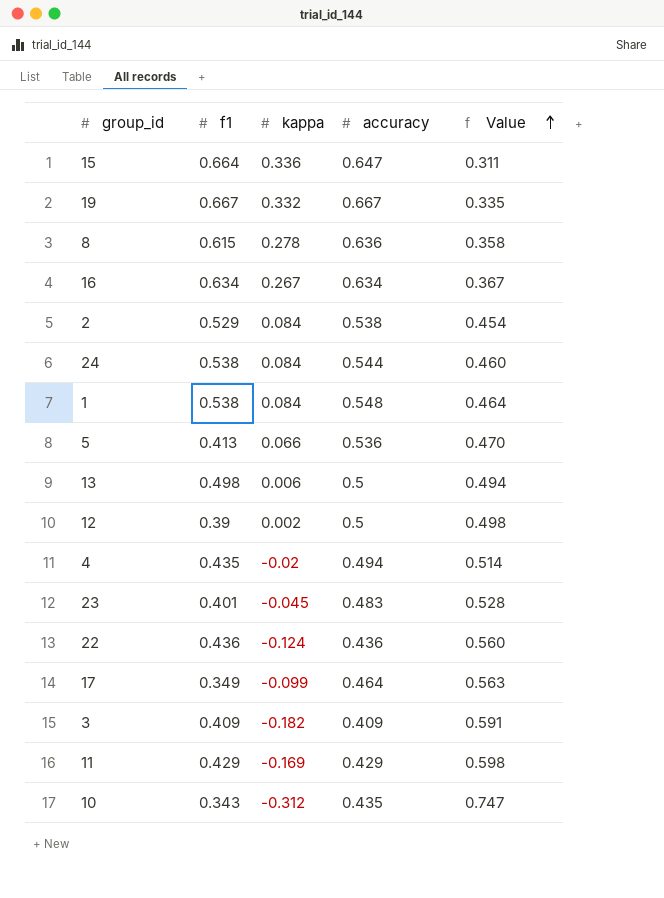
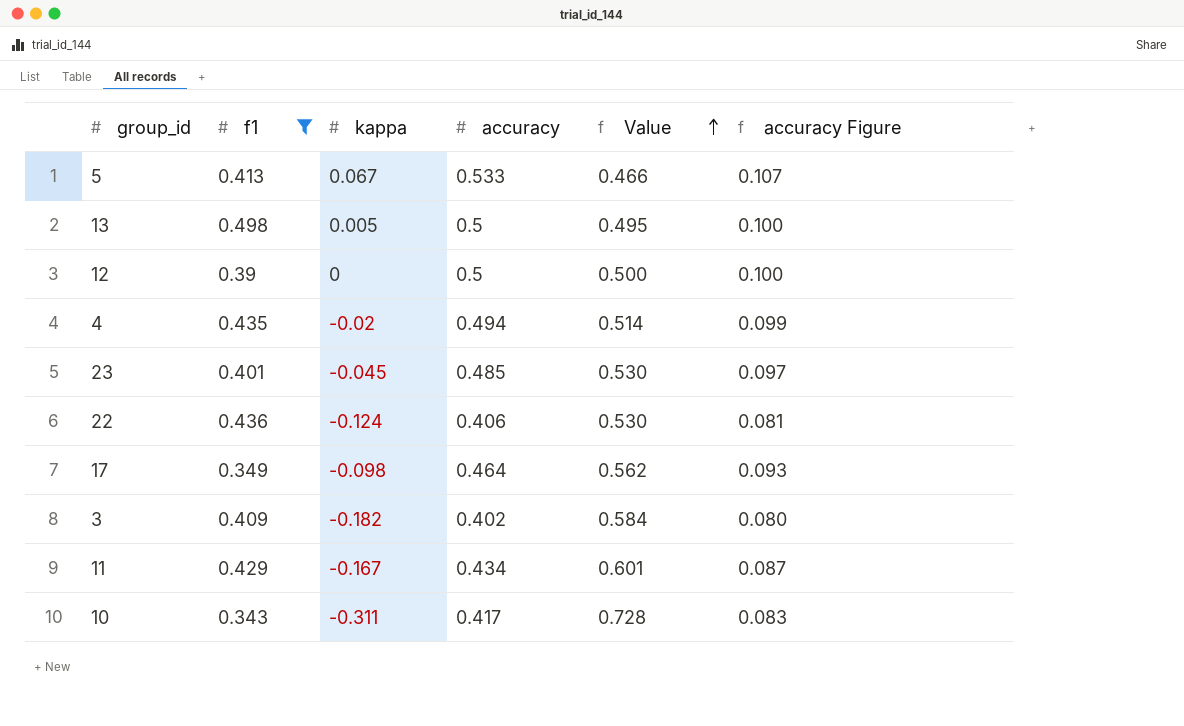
filter: none -> f1 <= 0.498
column accuracy Figure | formula: none -> [accuracy] * 0.2
5 | kappa: 0.066 -> 0.067
5 | accuracy: 0.536 -> 0.533
5 | Value: 0.470 -> 0.466
13 | kappa: 0.006 -> 0.005
13 | Value: 0.494 -> 0.495
12 | kappa: 0.002 -> 0
12 | Value: 0.498 -> 0.500
23 | accuracy: 0.483 -> 0.485
23 | Value: 0.528 -> 0.530
22 | accuracy: 0.436 -> 0.406
22 | Value: 0.560 -> 0.530
17 | kappa: -0.099 -> -0.098
17 | Value: 0.563 -> 0.562
3 | accuracy: 0.409 -> 0.402
3 | Value: 0.591 -> 0.584
11 | kappa: -0.169 -> -0.167
11 | accuracy: 0.429 -> 0.434
11 | Value: 0.598 -> 0.601
10 | kappa: -0.312 -> -0.311
10 | accuracy: 0.435 -> 0.417
10 | Value: 0.747 -> 0.728

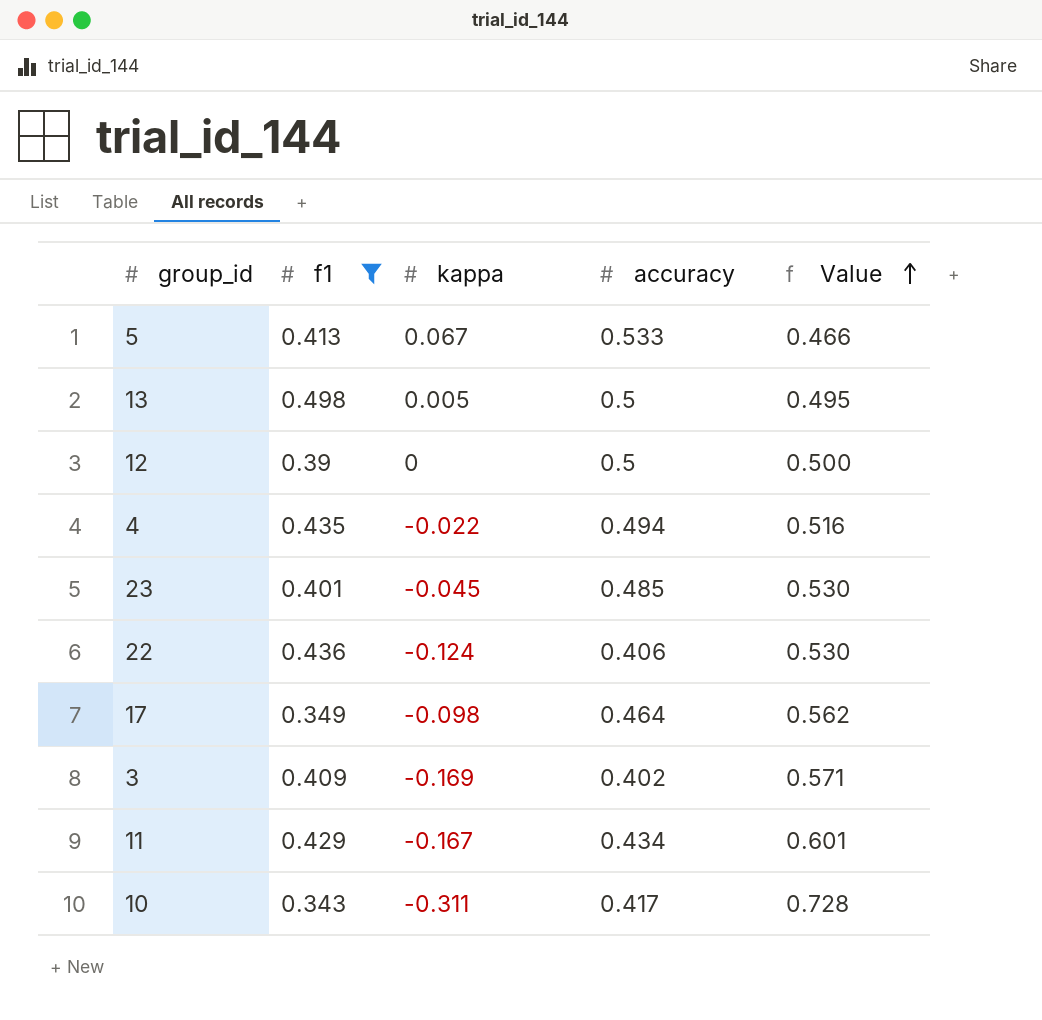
column accuracy Figure | formula: [accuracy] * 0.2 -> none
4 | kappa: -0.02 -> -0.022
4 | Value: 0.514 -> 0.516
3 | kappa: -0.182 -> -0.169
3 | Value: 0.584 -> 0.571

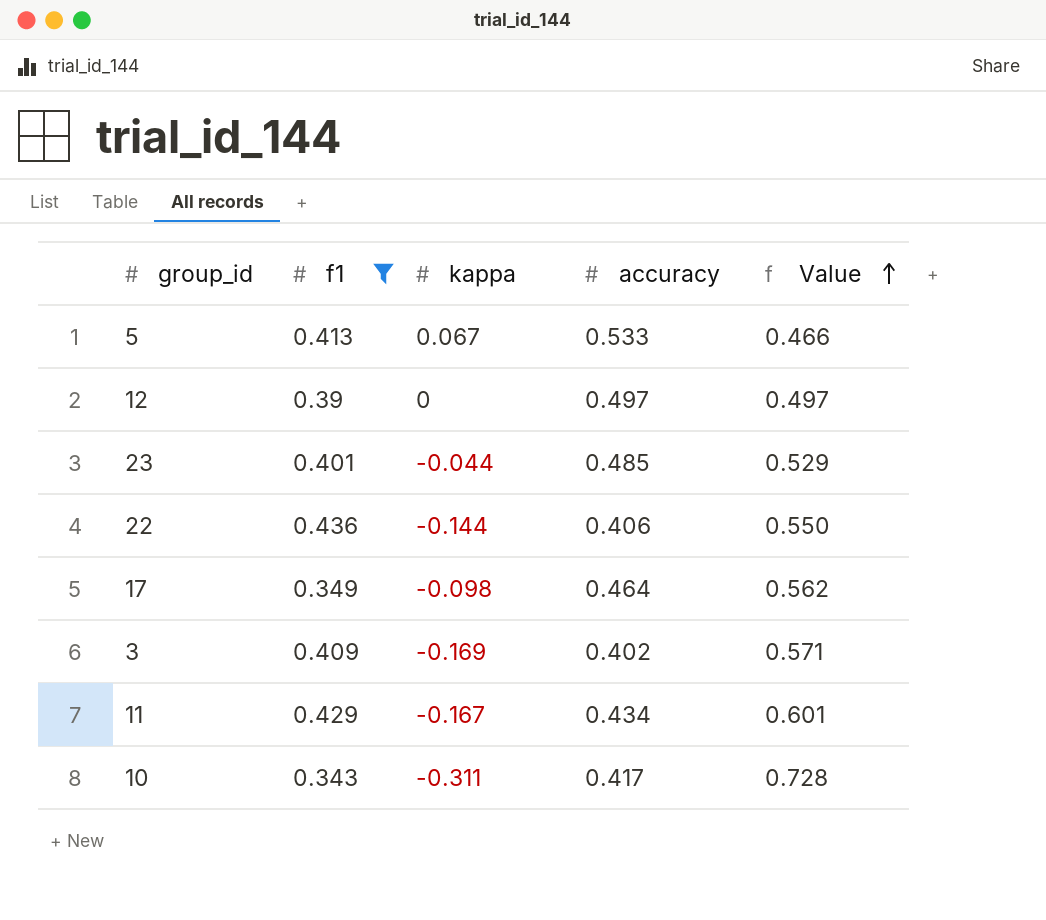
row 13: 0.498 | 0.005 | 0.5 | 0.495 -> none
row 4: 0.435 | -0.022 | 0.494 | 0.516 -> none
12 | accuracy: 0.5 -> 0.497
12 | Value: 0.500 -> 0.497
23 | kappa: -0.045 -> -0.044
23 | Value: 0.530 -> 0.529
22 | kappa: -0.124 -> -0.144
22 | Value: 0.530 -> 0.550

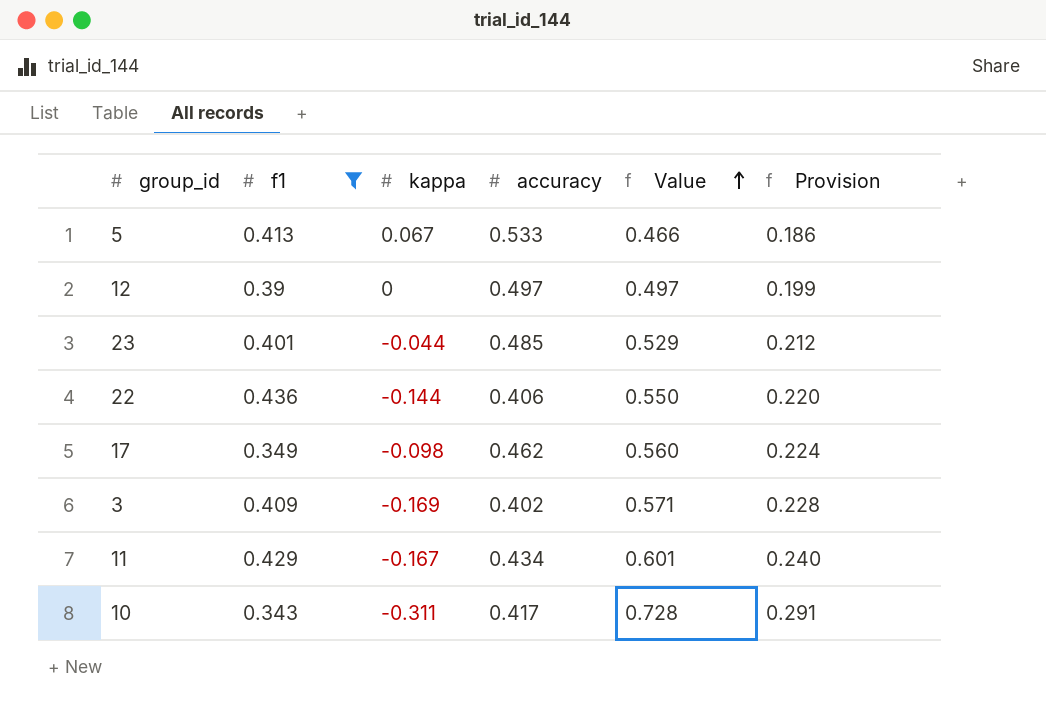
column Provision | formula: none -> [Value] * 0.4
17 | accuracy: 0.464 -> 0.462
17 | Value: 0.562 -> 0.560

